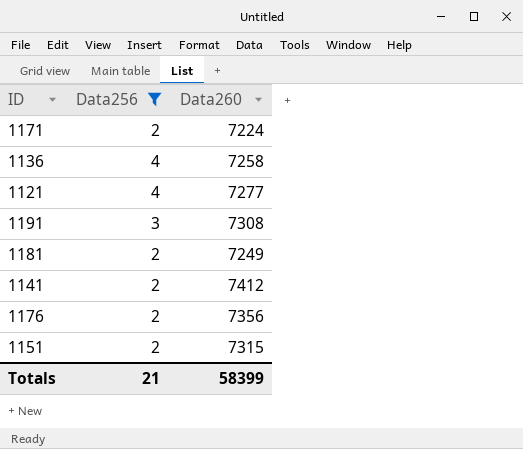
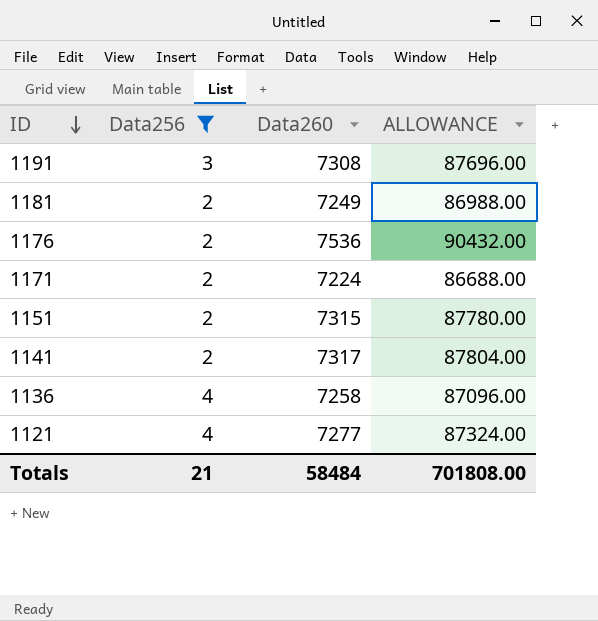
row order: none -> ID descending
column ALLOWANCE | formula: none -> [Data260] * 12
1176 | Data260: 7356 -> 7536
1141 | Data260: 7412 -> 7317
Totals | Data260: 58399 -> 58484

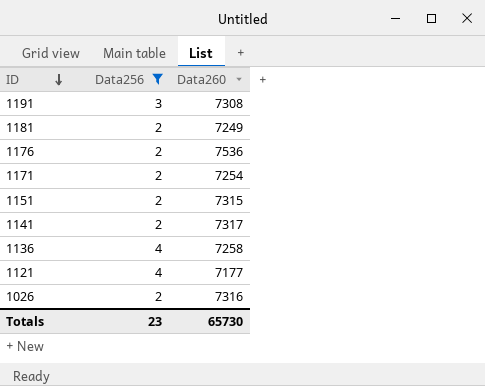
column ALLOWANCE | formula: [Data260] * 12 -> none
1171 | Data260: 7224 -> 7254
1121 | Data260: 7277 -> 7177
row 1026: none -> 2 | 7316
Totals | Data256: 21 -> 23
Totals | Data260: 58484 -> 65730

